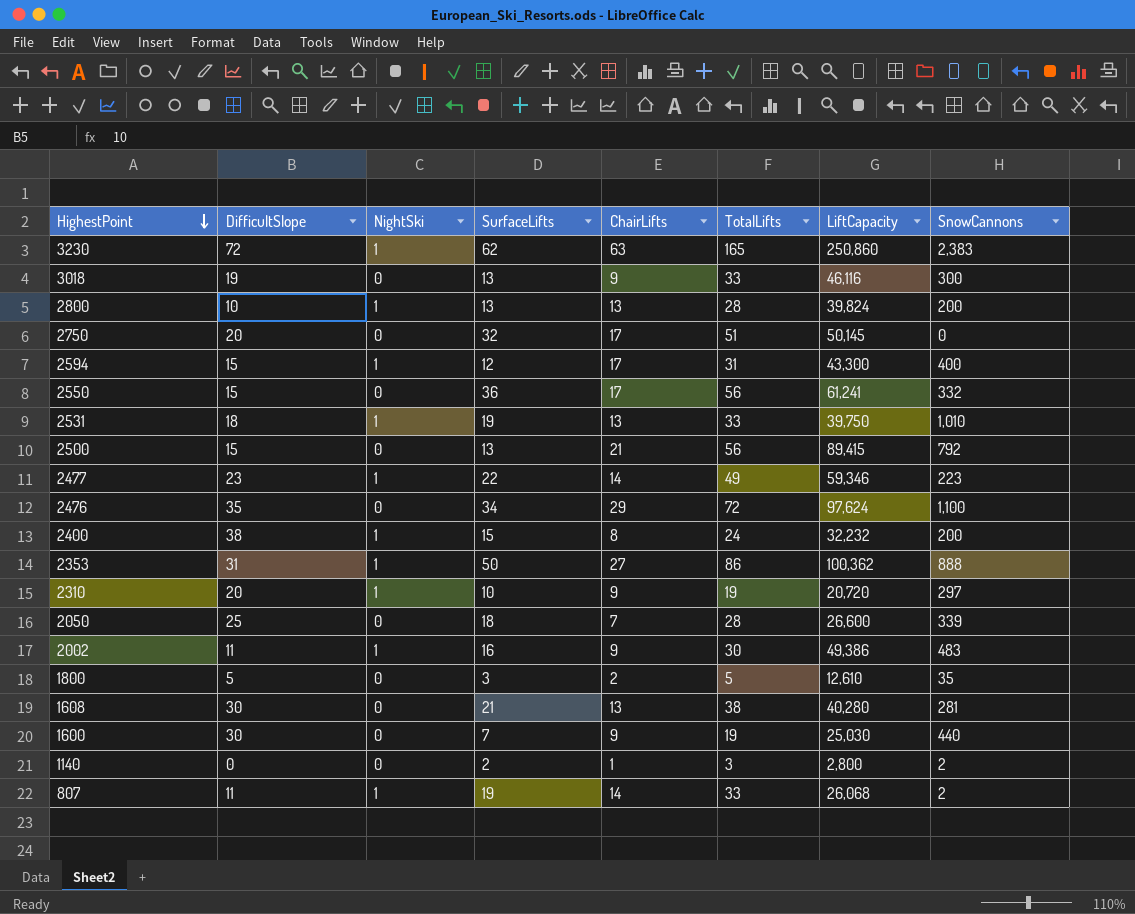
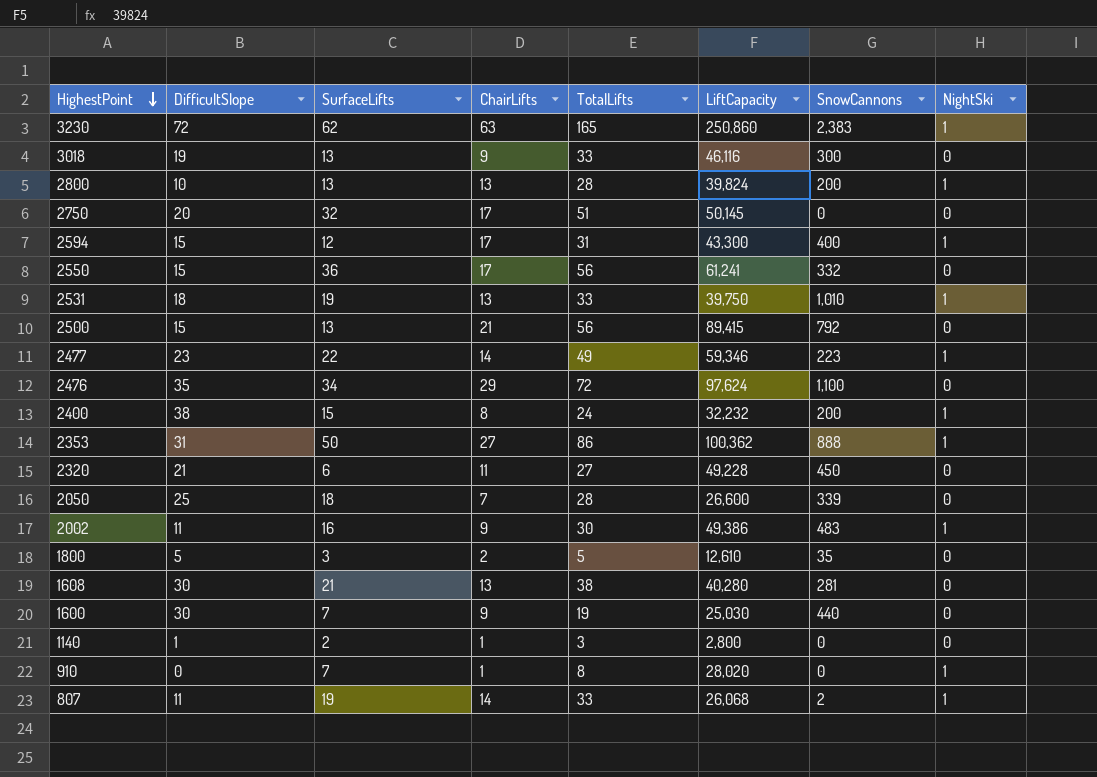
column NightSki | position: 3 -> 8
row 2310: 20 | 1 | 10 | 9 | 19 | 20,720 | 297 -> none
row 2320: none -> 21 | 6 | 11 | 27 | 49,228 | 450 | 0
1140 | DifficultSlope: 0 -> 1
1140 | SnowCannons: 2 -> 0
row 910: none -> 0 | 7 | 1 | 8 | 28,020 | 0 | 1

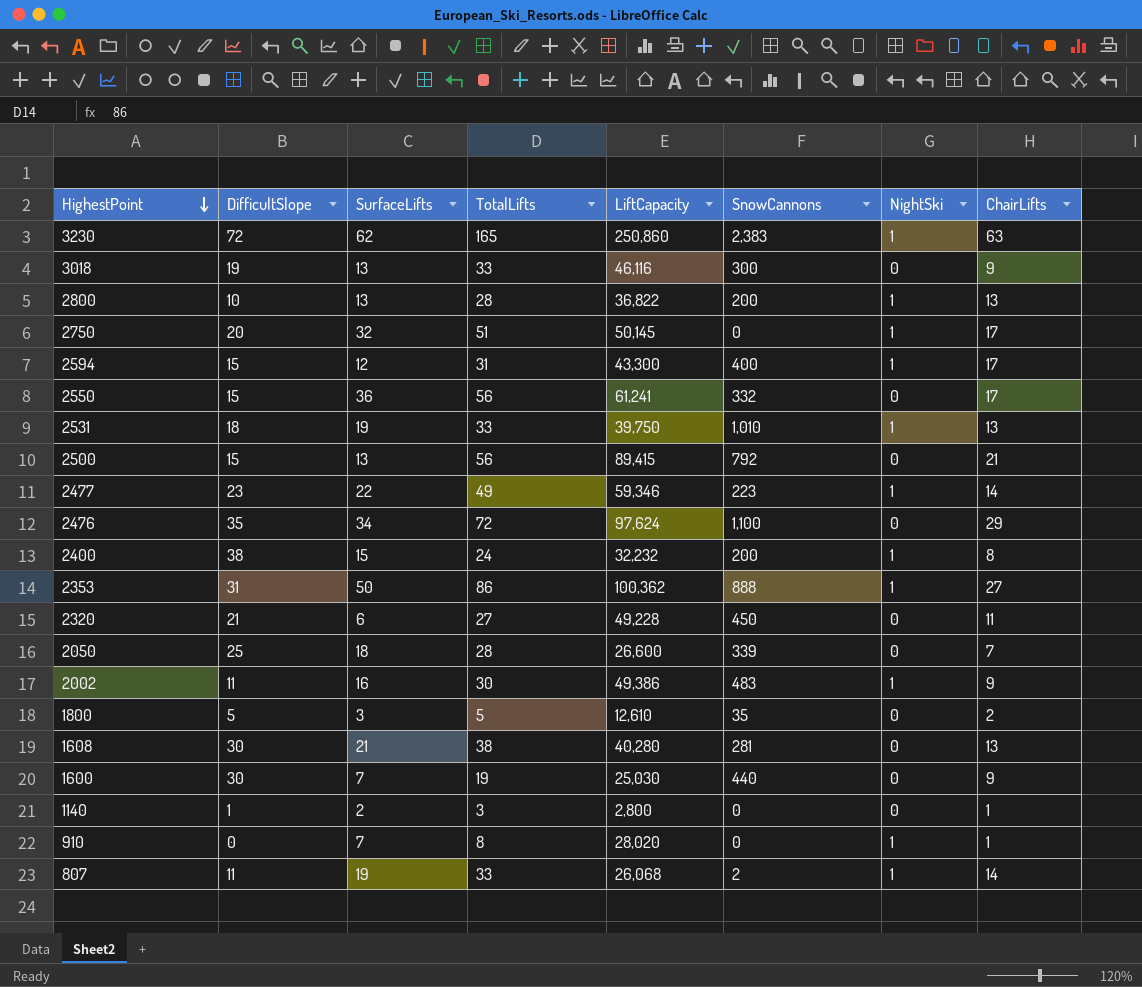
column ChairLifts | position: 4 -> 8
2800 | LiftCapacity: 39,824 -> 36,822
2750 | NightSki: 0 -> 1

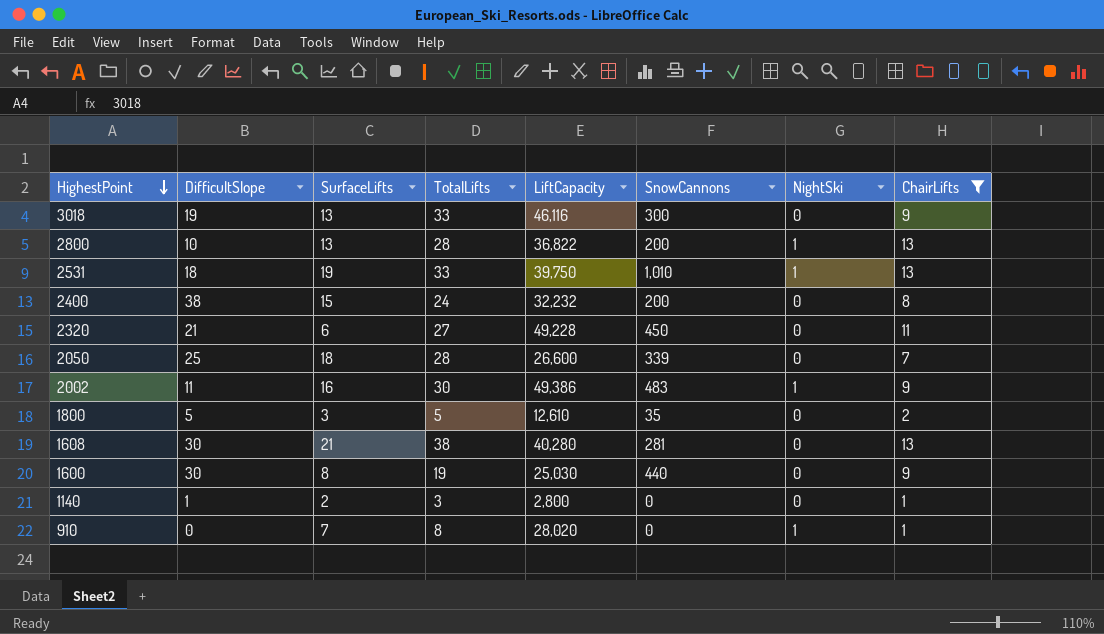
filter: none -> ChairLifts <= 13
2400 | NightSki: 1 -> 0
1600 | SurfaceLifts: 7 -> 8

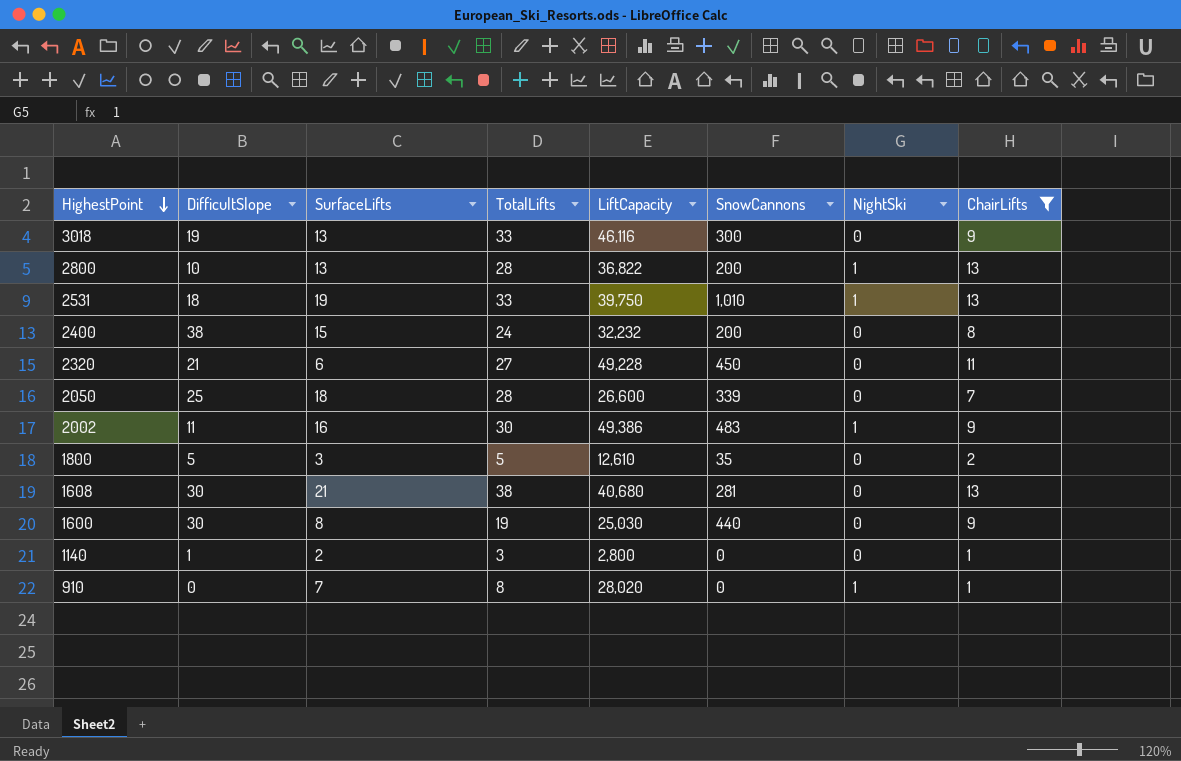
1608 | LiftCapacity: 40,280 -> 40,680

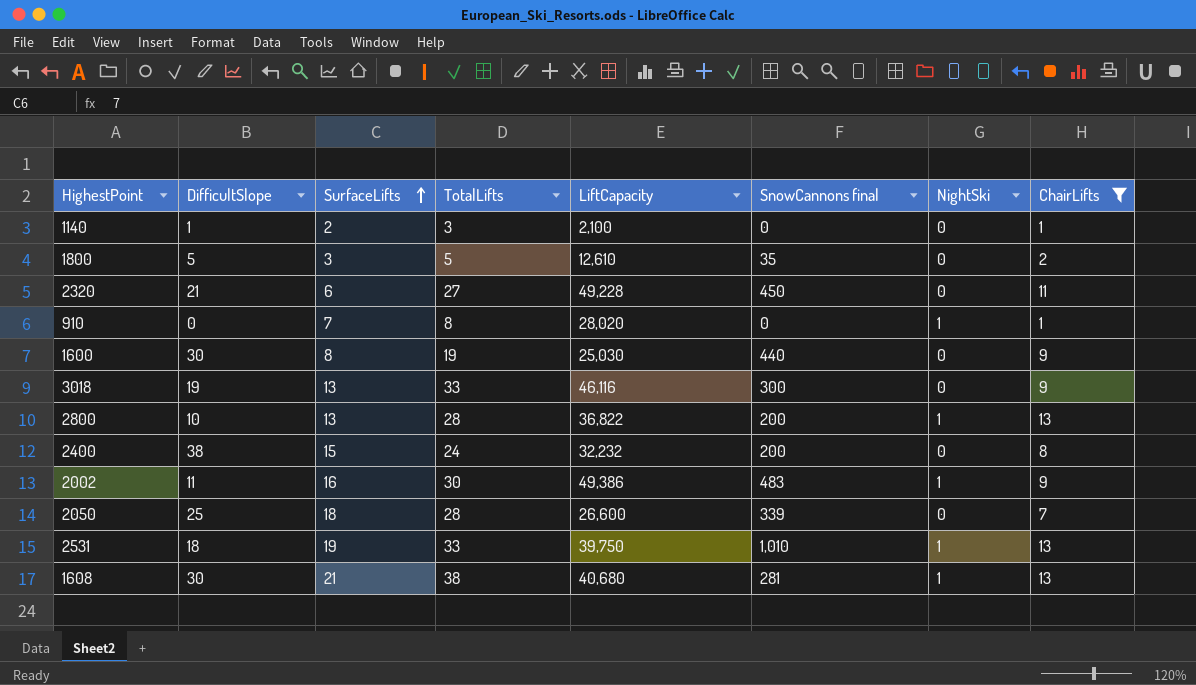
row order: HighestPoint descending -> SurfaceLifts ascending
column name: SnowCannons -> SnowCannons final
1140 | LiftCapacity: 2,800 -> 2,100
1608 | NightSki: 0 -> 1

